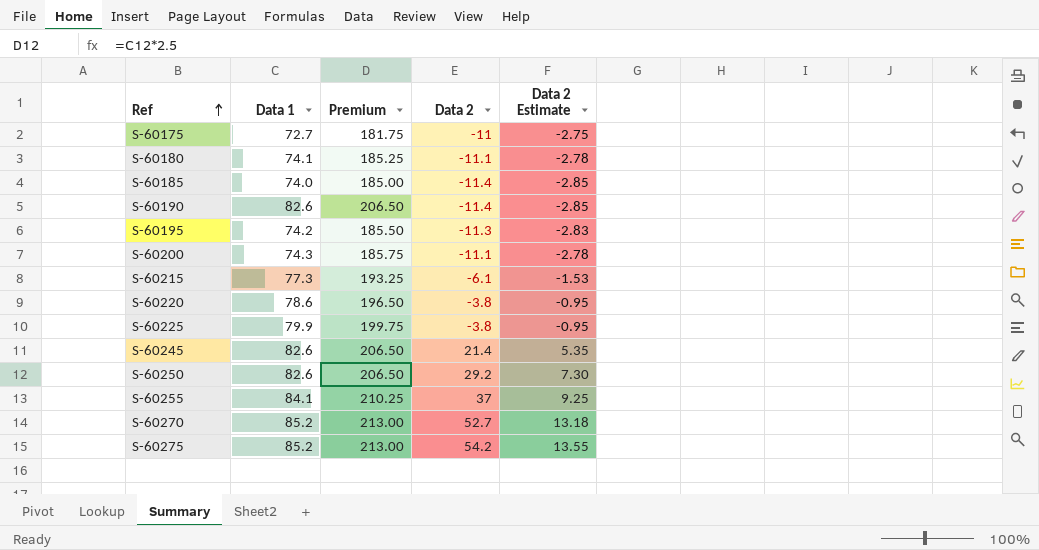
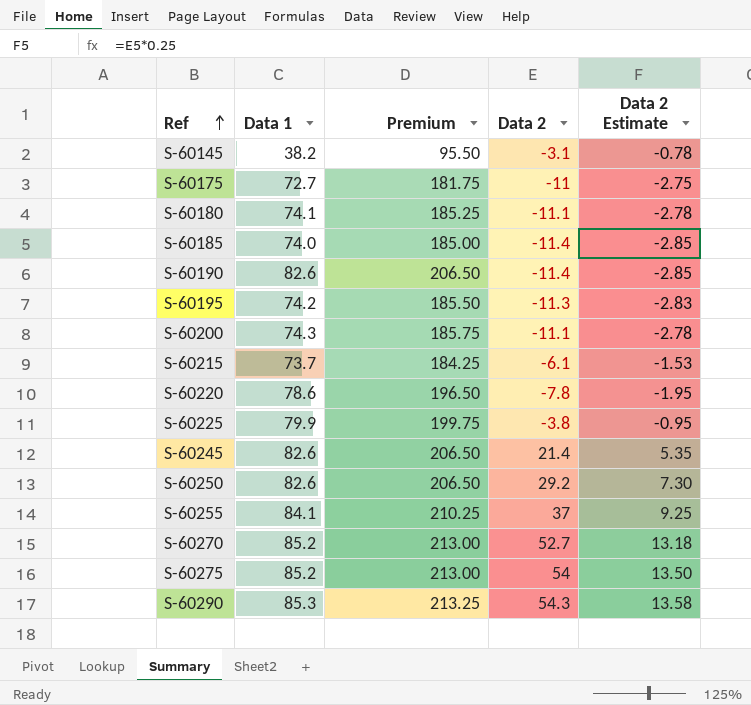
row S-60145: none -> 38.2 | 95.50 | -3.1 | -0.78
S-60215 | Data 1: 77.3 -> 73.7
S-60215 | Premium: 193.25 -> 184.25
S-60220 | Data 2: -3.8 -> -7.8
S-60220 | Data 2 Estimate: -0.95 -> -1.95
S-60275 | Data 2: 54.2 -> 54
S-60275 | Data 2 Estimate: 13.55 -> 13.50
row S-60290: none -> 85.3 | 213.25 | 54.3 | 13.58

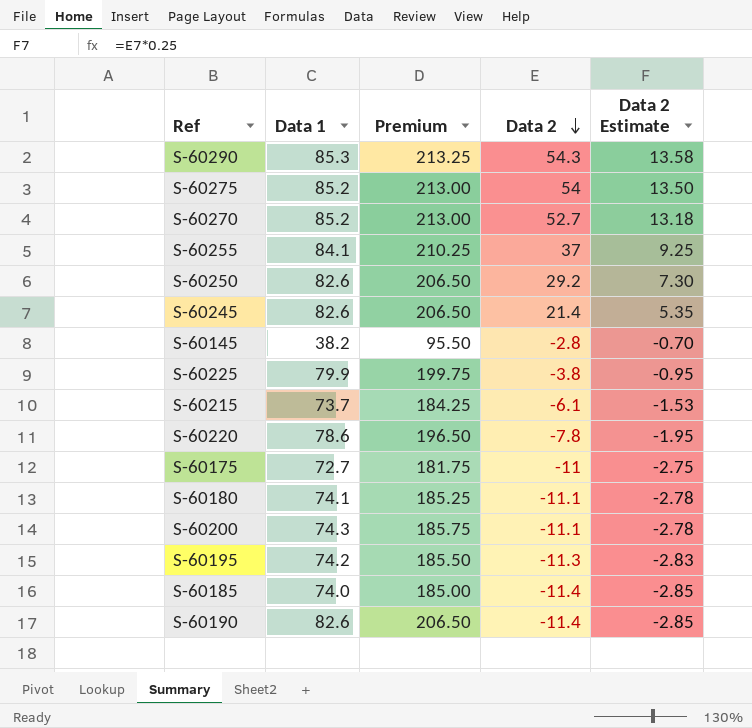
row order: Ref ascending -> Data 2 descending
S-60145 | Data 2: -3.1 -> -2.8
S-60145 | Data 2 Estimate: -0.78 -> -0.70

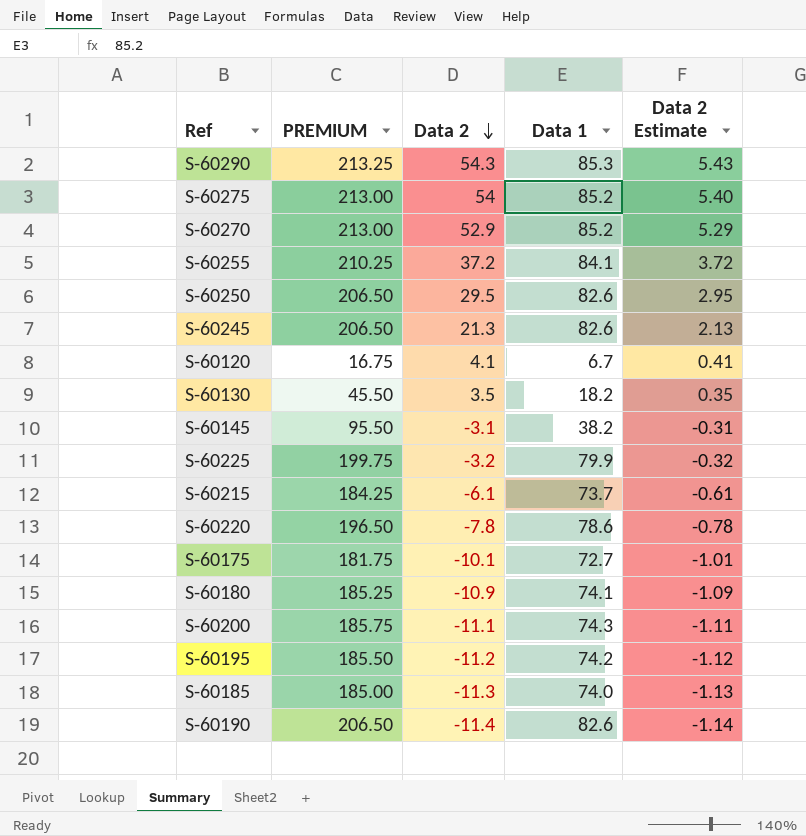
column name: Premium -> PREMIUM
column Data 1 | position: 2 -> 4
column Data 2 Estimate | formula: [Data 2] * 0.25 -> [Data 2] * 0.1
S-60270 | Data 2: 52.7 -> 52.9
S-60255 | Data 2: 37 -> 37.2
S-60250 | Data 2: 29.2 -> 29.5
S-60245 | Data 2: 21.4 -> 21.3
row S-60120: none -> 16.75 | 4.1 | 6.7 | 0.41
row S-60130: none -> 45.50 | 3.5 | 18.2 | 0.35
S-60145 | Data 2: -2.8 -> -3.1
S-60225 | Data 2: -3.8 -> -3.2
S-60175 | Data 2: -11 -> -10.1
S-60180 | Data 2: -11.1 -> -10.9
S-60195 | Data 2: -11.3 -> -11.2
S-60185 | Data 2: -11.4 -> -11.3

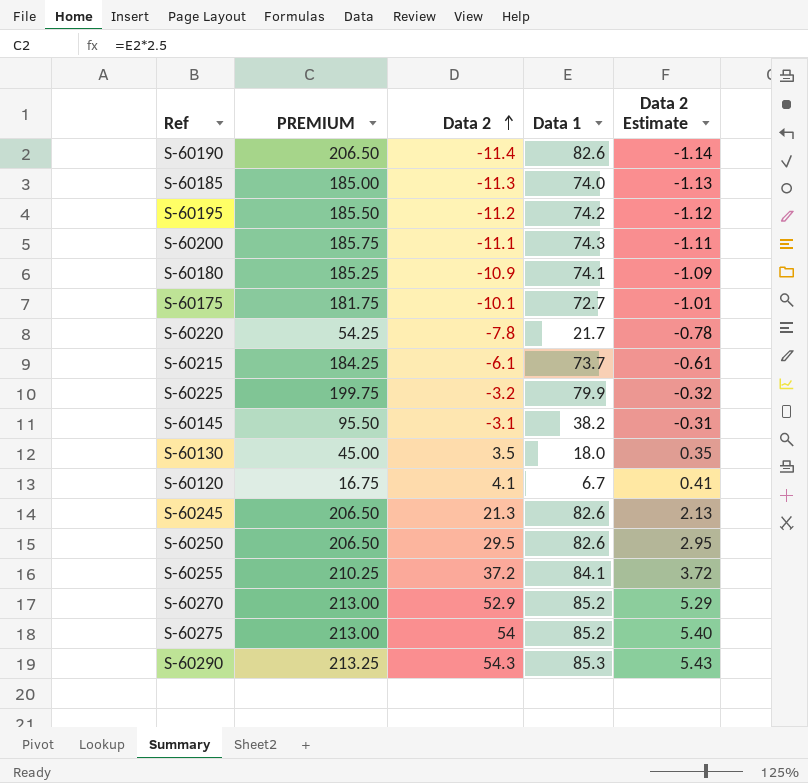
row order: Data 2 descending -> Data 2 ascending
S-60220 | PREMIUM: 196.50 -> 54.25
S-60220 | Data 1: 78.6 -> 21.7
S-60130 | PREMIUM: 45.50 -> 45.00
S-60130 | Data 1: 18.2 -> 18.0

